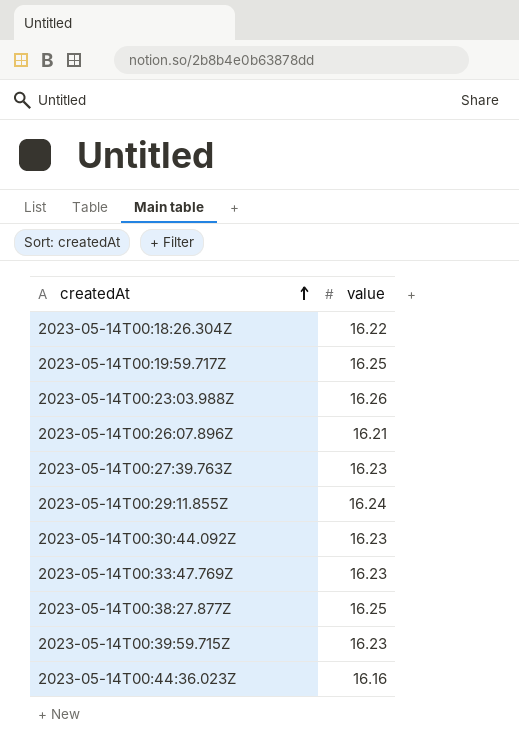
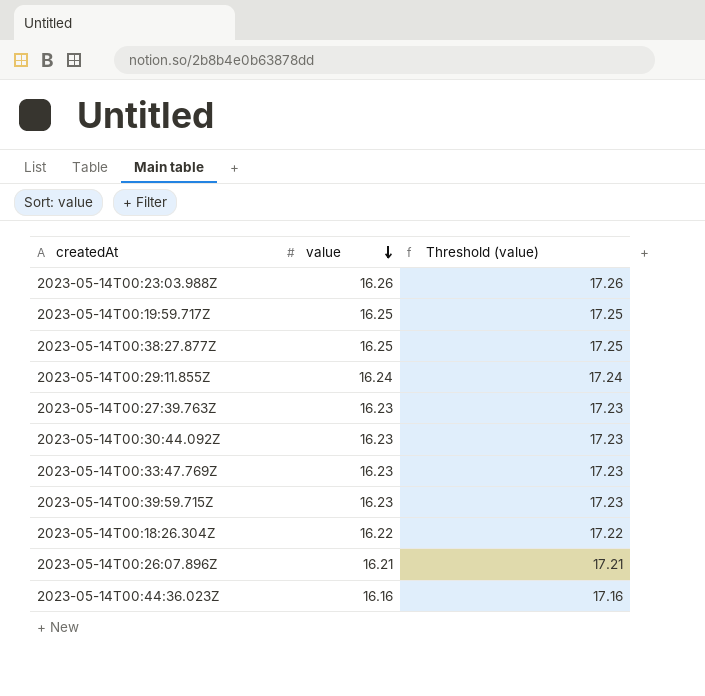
row order: createdAt ascending -> value descending
column Threshold (value) | formula: none -> [value] + 1

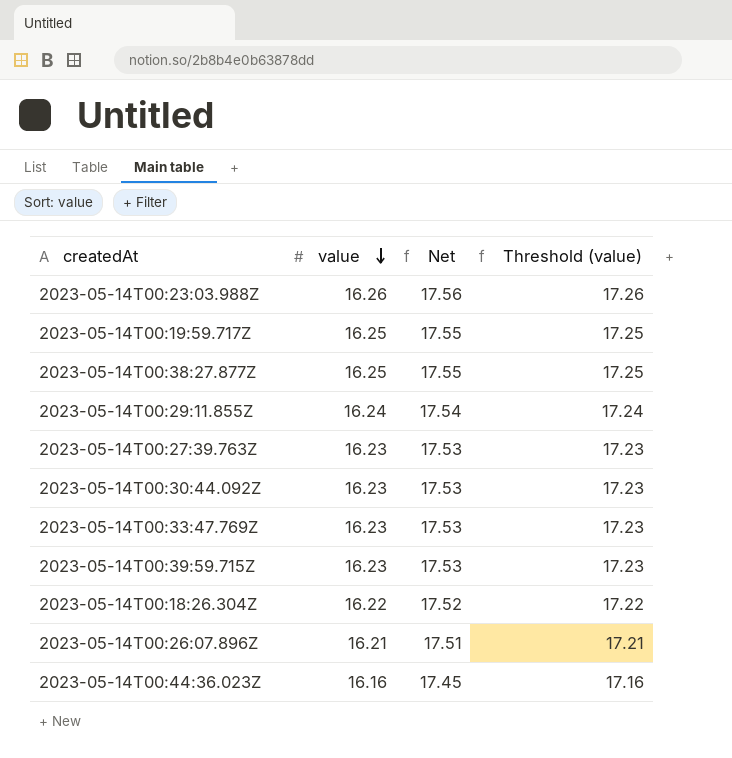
column Net | formula: none -> [value] * 1.08

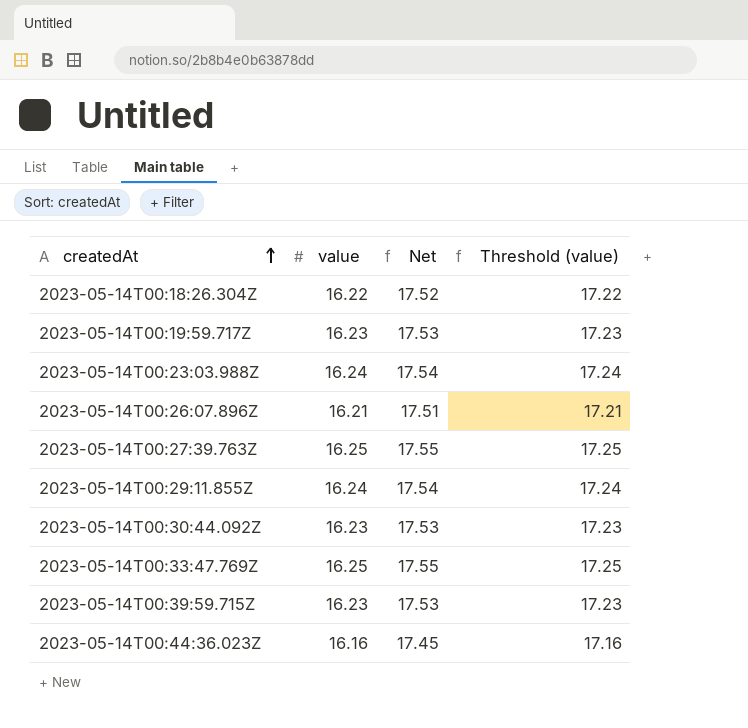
row order: value descending -> createdAt ascending
row 2023-05-14T00:38:27.877Z: 16.25 | 17.55 | 17.25 -> none
2023-05-14T00:19:59.717Z | value: 16.25 -> 16.23
2023-05-14T00:19:59.717Z | Net: 17.55 -> 17.53
2023-05-14T00:19:59.717Z | Threshold (value): 17.25 -> 17.23
2023-05-14T00:23:03.988Z | value: 16.26 -> 16.24
2023-05-14T00:23:03.988Z | Net: 17.56 -> 17.54
2023-05-14T00:23:03.988Z | Threshold (value): 17.26 -> 17.24
2023-05-14T00:27:39.763Z | value: 16.23 -> 16.25
2023-05-14T00:27:39.763Z | Net: 17.53 -> 17.55
2023-05-14T00:27:39.763Z | Threshold (value): 17.23 -> 17.25
2023-05-14T00:33:47.769Z | value: 16.23 -> 16.25
2023-05-14T00:33:47.769Z | Net: 17.53 -> 17.55
2023-05-14T00:33:47.769Z | Threshold (value): 17.23 -> 17.25

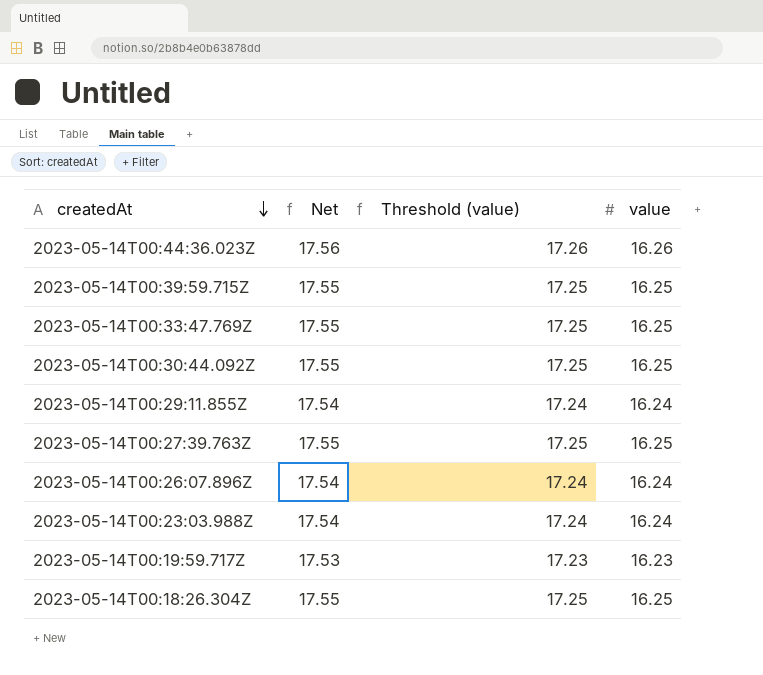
row order: createdAt ascending -> createdAt descending
column value | position: 2 -> 4
2023-05-14T00:44:36.023Z | Net: 17.45 -> 17.56
2023-05-14T00:44:36.023Z | Threshold (value): 17.16 -> 17.26
2023-05-14T00:44:36.023Z | value: 16.16 -> 16.26
2023-05-14T00:39:59.715Z | Net: 17.53 -> 17.55
2023-05-14T00:39:59.715Z | Threshold (value): 17.23 -> 17.25
2023-05-14T00:39:59.715Z | value: 16.23 -> 16.25
2023-05-14T00:30:44.092Z | Net: 17.53 -> 17.55
2023-05-14T00:30:44.092Z | Threshold (value): 17.23 -> 17.25
2023-05-14T00:30:44.092Z | value: 16.23 -> 16.25
2023-05-14T00:26:07.896Z | Net: 17.51 -> 17.54
2023-05-14T00:26:07.896Z | Threshold (value): 17.21 -> 17.24
2023-05-14T00:26:07.896Z | value: 16.21 -> 16.24
2023-05-14T00:18:26.304Z | Net: 17.52 -> 17.55
2023-05-14T00:18:26.304Z | Threshold (value): 17.22 -> 17.25
2023-05-14T00:18:26.304Z | value: 16.22 -> 16.25

